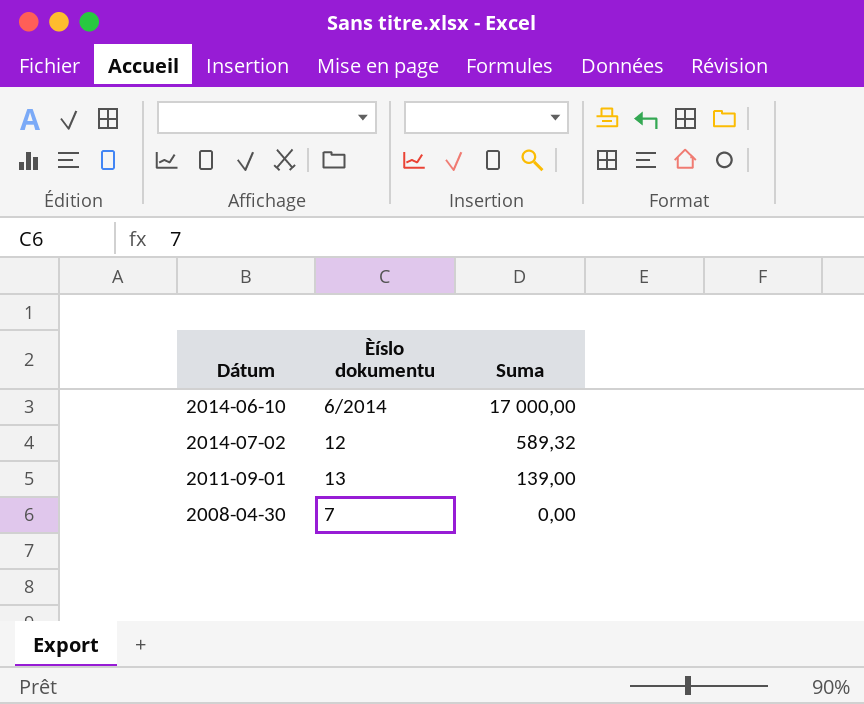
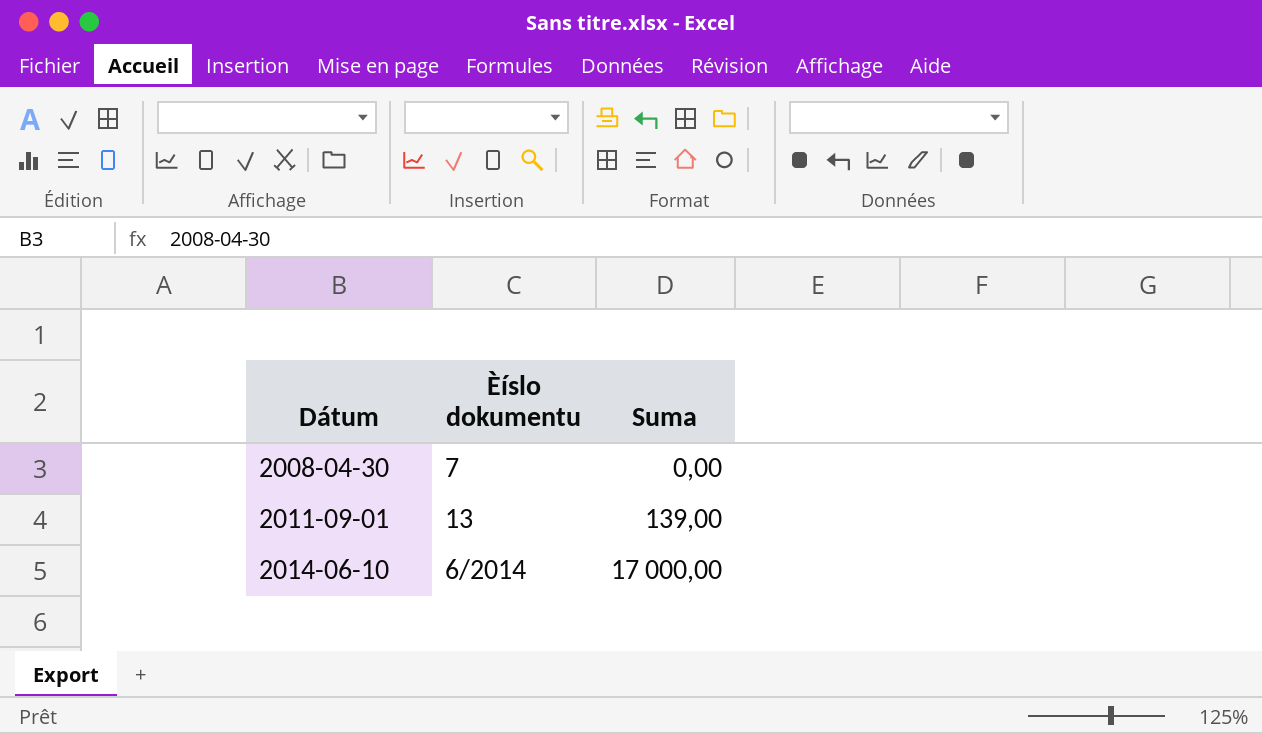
row order: Suma descending -> Dátum ascending
row 2014-07-02: 12 | 589,32 -> none

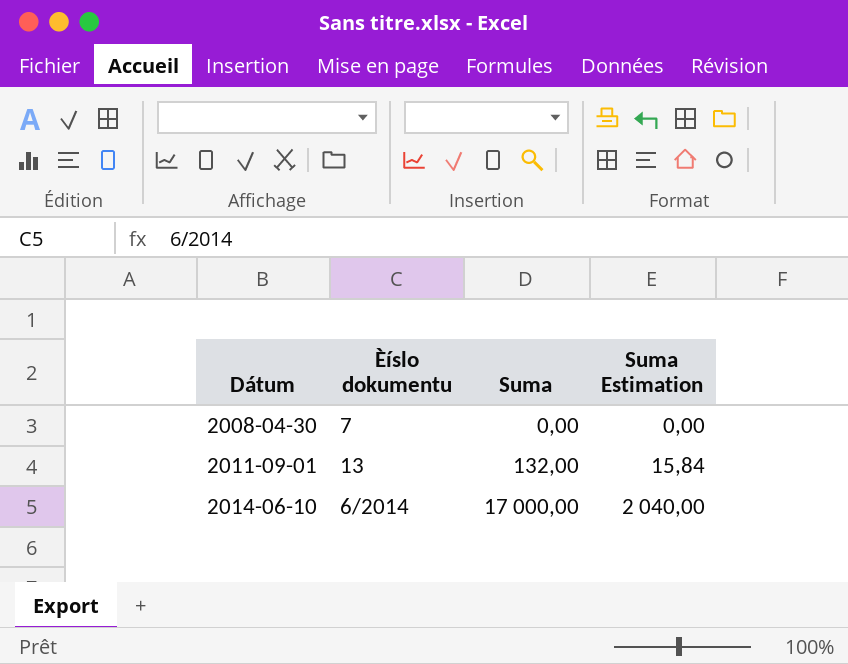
column Suma Estimation | formula: none -> [Suma] * 0,12
2011-09-01 | Suma: 139,00 -> 132,00

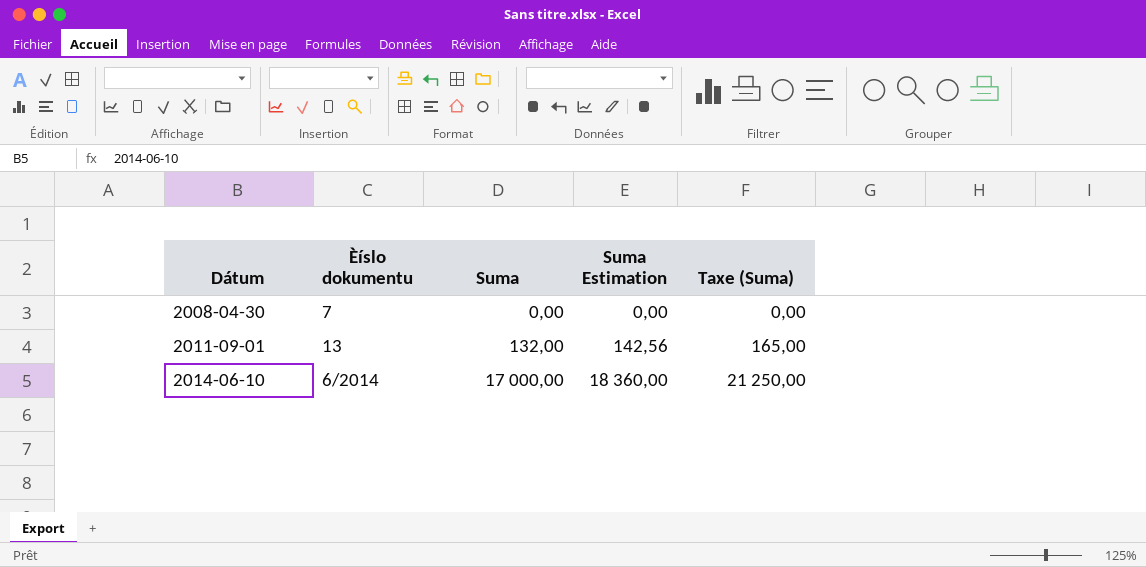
column Suma Estimation | formula: [Suma] * 0,12 -> [Suma] * 1,08
column Taxe (Suma) | formula: none -> [Suma] * 1,25

